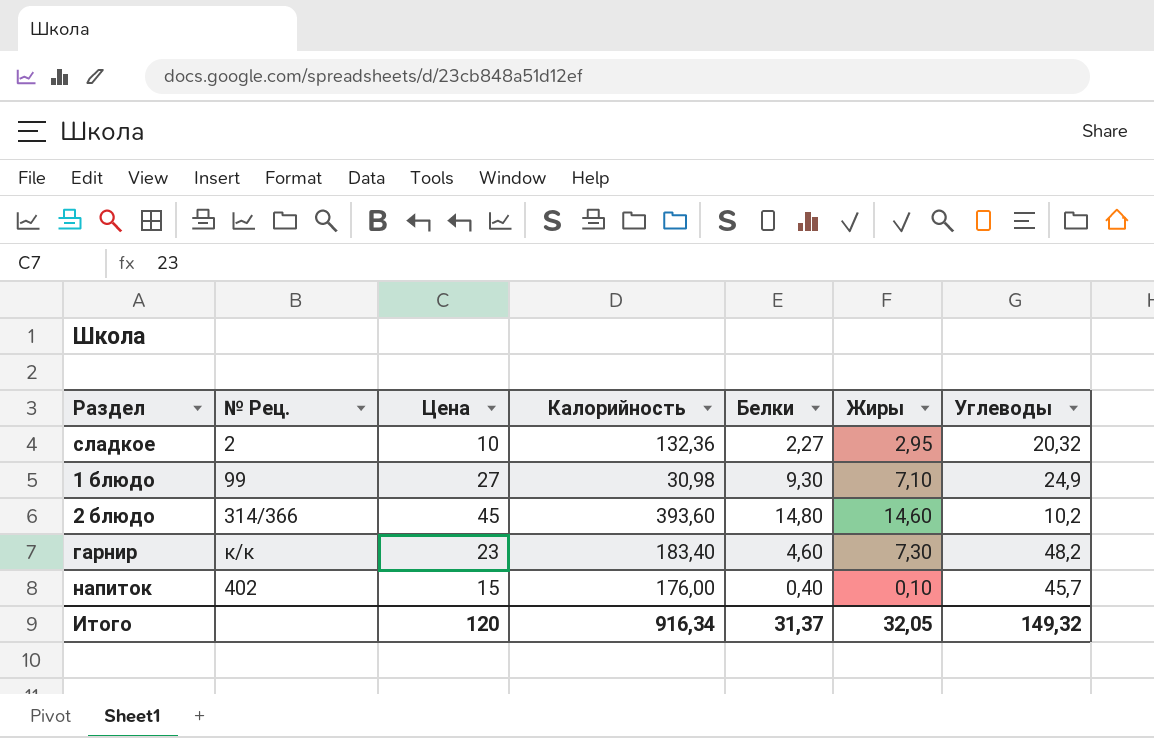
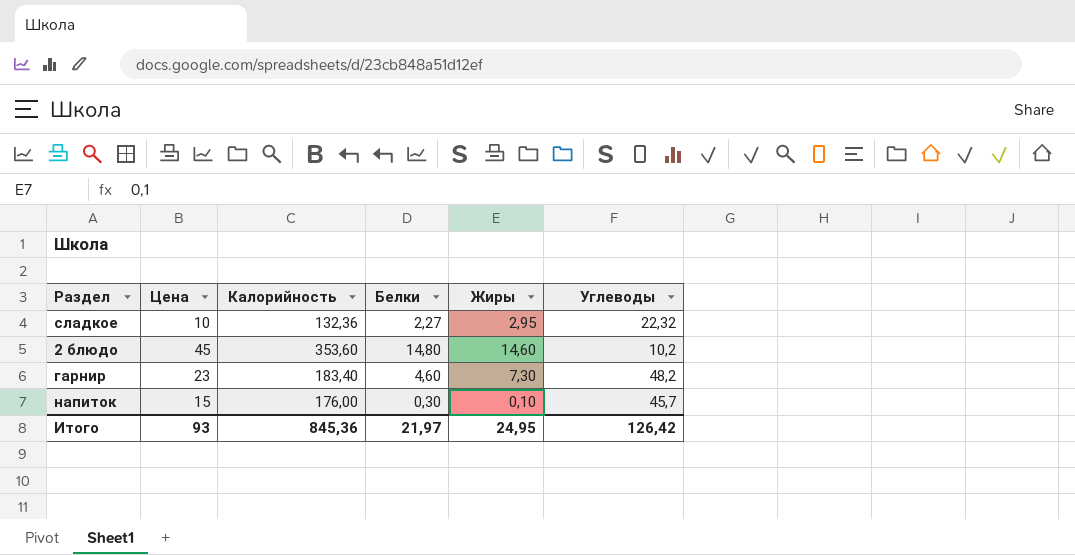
column № Рец. | position: 2 -> none
row 1 блюдо: 99 | 27 | 30,98 | 9,30 | 7,10 | 24,9 -> none
сладкое | Углеводы: 20,32 -> 22,32
2 блюдо | Калорийность: 393,60 -> 353,60
напиток | Белки: 0,40 -> 0,30
Итого | Цена: 120 -> 93
Итого | Калорийность: 916,34 -> 845,36
Итого | Белки: 31,37 -> 21,97
Итого | Жиры: 32,05 -> 24,95
Итого | Углеводы: 149,32 -> 126,42

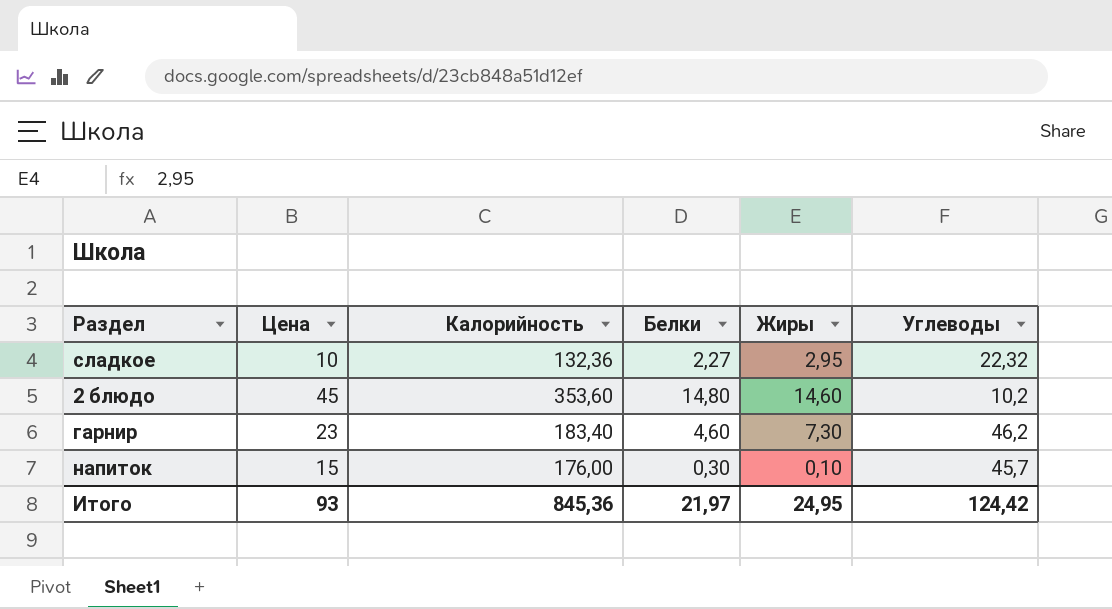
гарнир | Углеводы: 48,2 -> 46,2
Итого | Углеводы: 126,42 -> 124,42

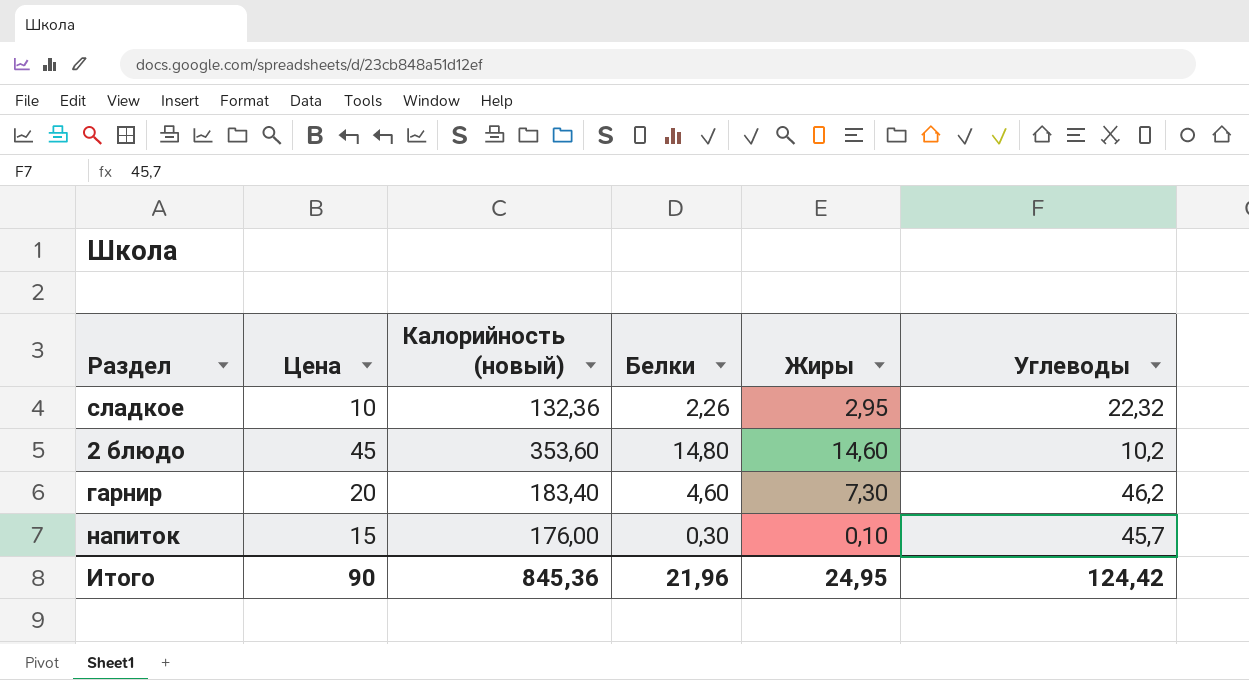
column name: Калорийность -> Калорийность (новый)
сладкое | Белки: 2,27 -> 2,26
гарнир | Цена: 23 -> 20
Итого | Цена: 93 -> 90
Итого | Белки: 21,97 -> 21,96

